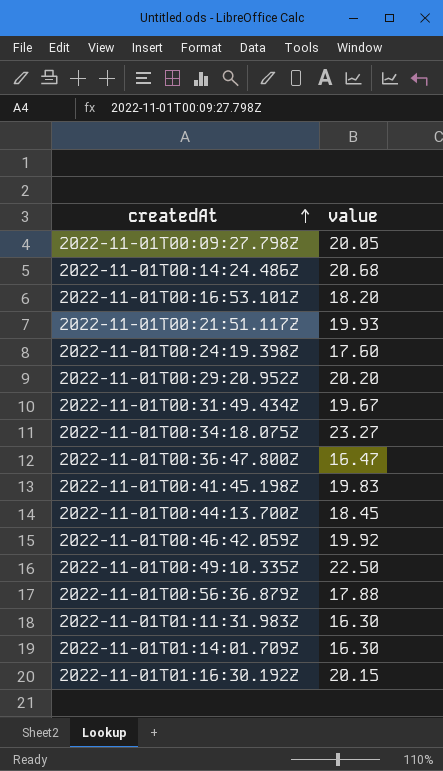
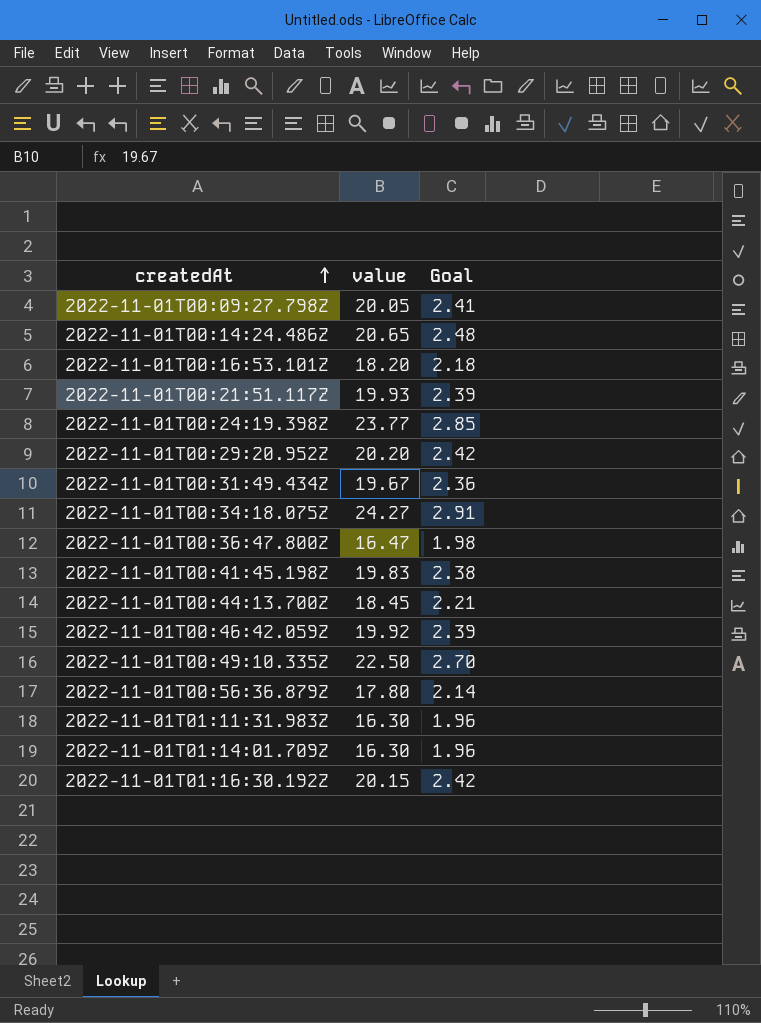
column Goal | formula: none -> [value] * 0.12
2022-11-01T00:14:24.486Z | value: 20.68 -> 20.65
2022-11-01T00:24:19.398Z | value: 17.60 -> 23.77
2022-11-01T00:34:18.075Z | value: 23.27 -> 24.27
2022-11-01T00:56:36.879Z | value: 17.88 -> 17.80

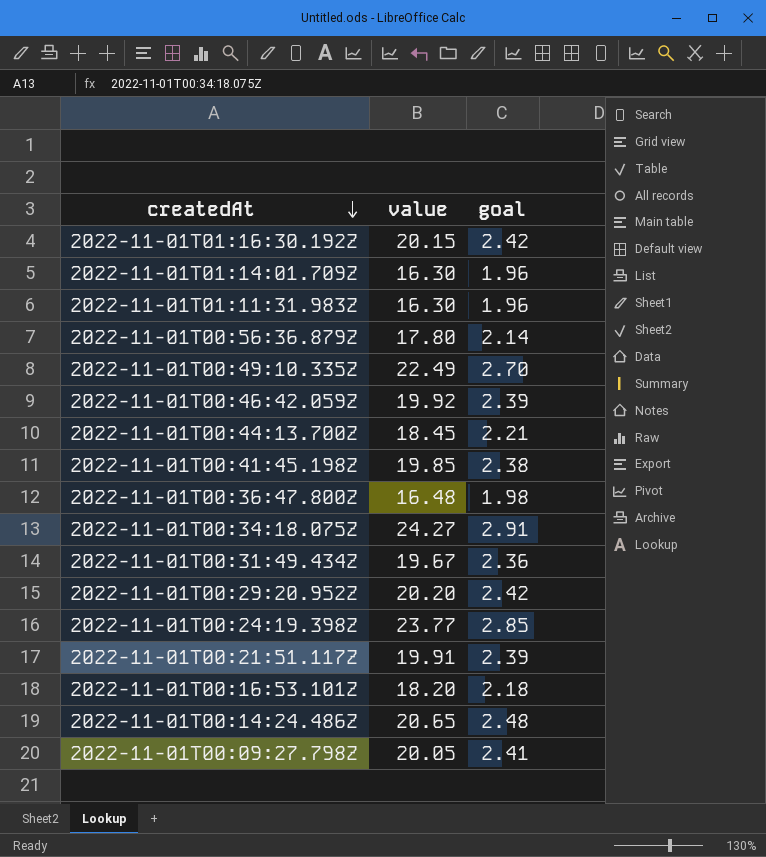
row order: createdAt ascending -> createdAt descending
column name: Goal -> goal
2022-11-01T00:49:10.335Z | value: 22.50 -> 22.49
2022-11-01T00:41:45.198Z | value: 19.83 -> 19.85
2022-11-01T00:36:47.800Z | value: 16.47 -> 16.48
2022-11-01T00:21:51.117Z | value: 19.93 -> 19.91

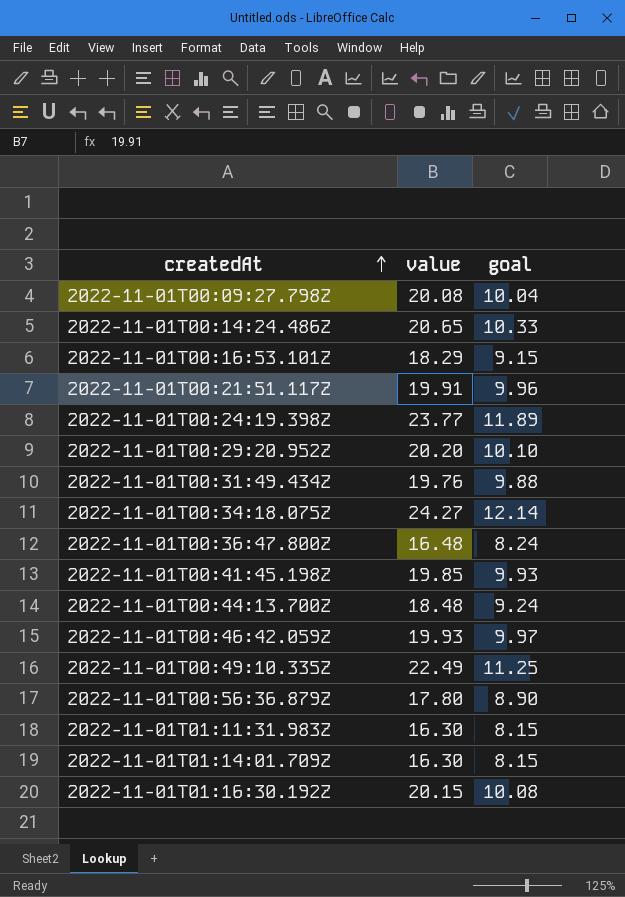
row order: createdAt descending -> createdAt ascending
column goal | formula: [value] * 0.12 -> [value] * 0.5
2022-11-01T00:09:27.798Z | value: 20.05 -> 20.08
2022-11-01T00:16:53.101Z | value: 18.20 -> 18.29
2022-11-01T00:31:49.434Z | value: 19.67 -> 19.76
2022-11-01T00:44:13.700Z | value: 18.45 -> 18.48
2022-11-01T00:46:42.059Z | value: 19.92 -> 19.93

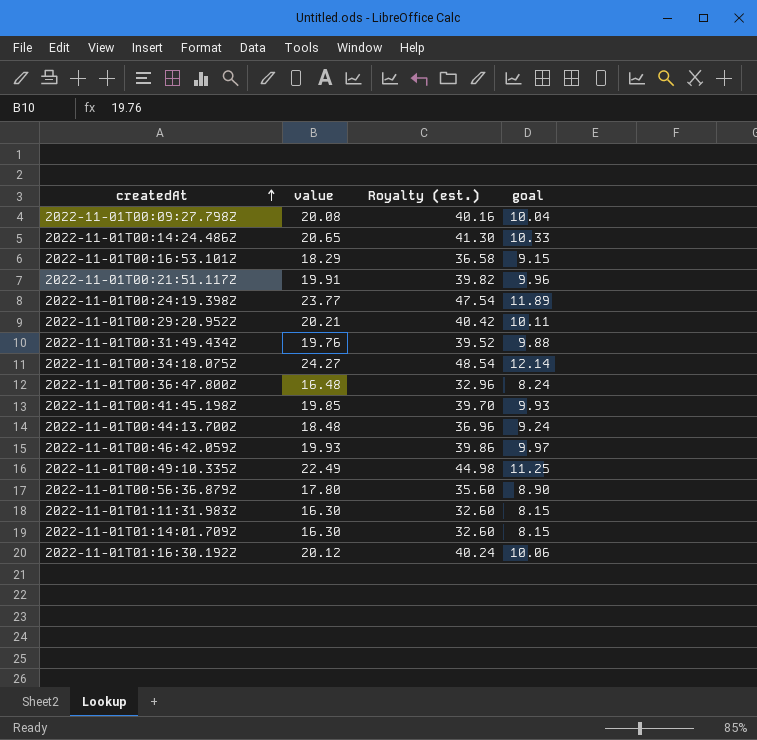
column Royalty (est.) | formula: none -> [value] * 2
2022-11-01T00:29:20.952Z | value: 20.20 -> 20.21
2022-11-01T00:29:20.952Z | goal: 10.10 -> 10.11
2022-11-01T01:16:30.192Z | value: 20.15 -> 20.12
2022-11-01T01:16:30.192Z | goal: 10.08 -> 10.06

